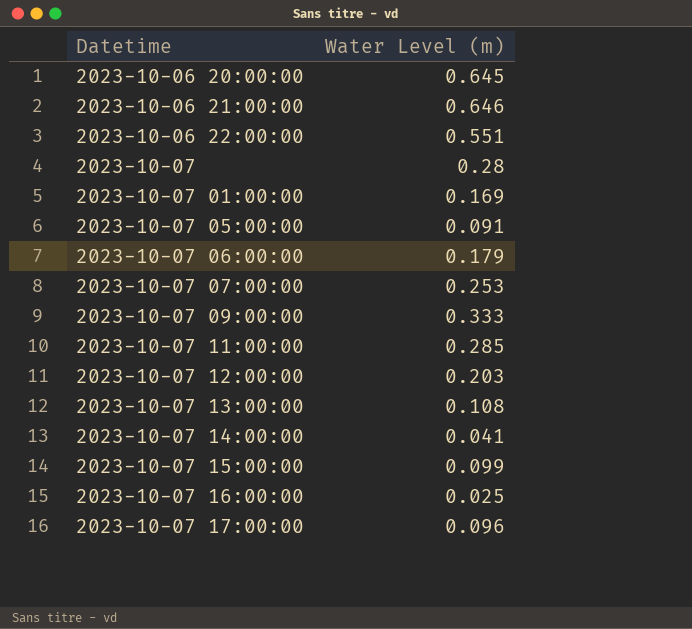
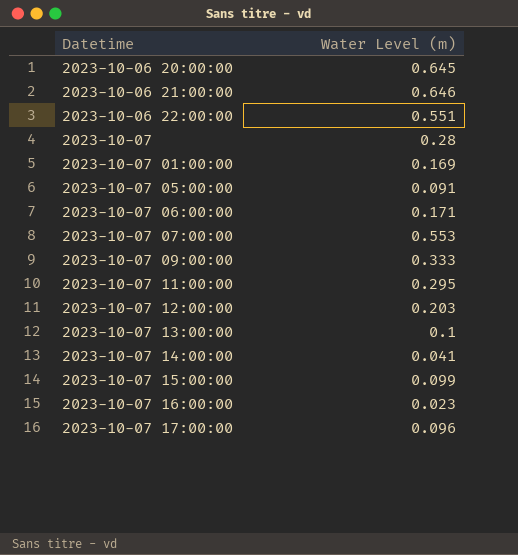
2023-10-07 06:00:00 | Water Level (m): 0.179 -> 0.171
2023-10-07 07:00:00 | Water Level (m): 0.253 -> 0.553
2023-10-07 11:00:00 | Water Level (m): 0.285 -> 0.295
2023-10-07 13:00:00 | Water Level (m): 0.108 -> 0.1
2023-10-07 16:00:00 | Water Level (m): 0.025 -> 0.023

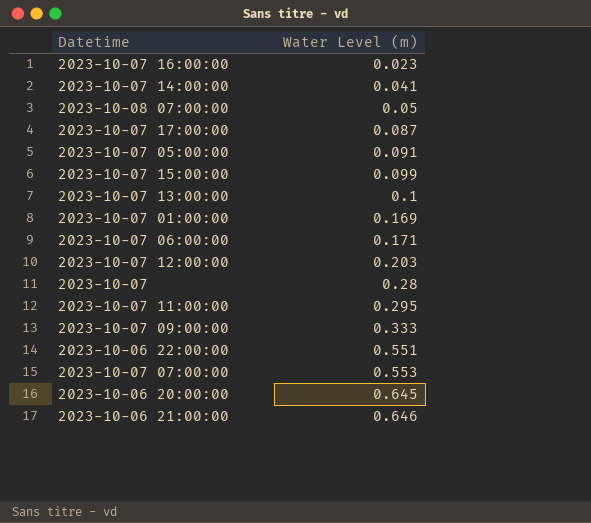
row order: Datetime ascending -> Water Level (m) ascending
row 2023-10-08 07:00:00: none -> 0.05
2023-10-07 17:00:00 | Water Level (m): 0.096 -> 0.087

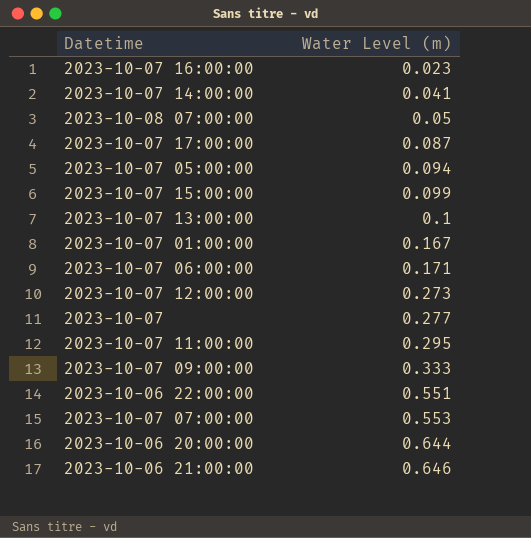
2023-10-07 05:00:00 | Water Level (m): 0.091 -> 0.094
2023-10-07 01:00:00 | Water Level (m): 0.169 -> 0.167
2023-10-07 12:00:00 | Water Level (m): 0.203 -> 0.273
2023-10-07 | Water Level (m): 0.28 -> 0.277
2023-10-06 20:00:00 | Water Level (m): 0.645 -> 0.644

